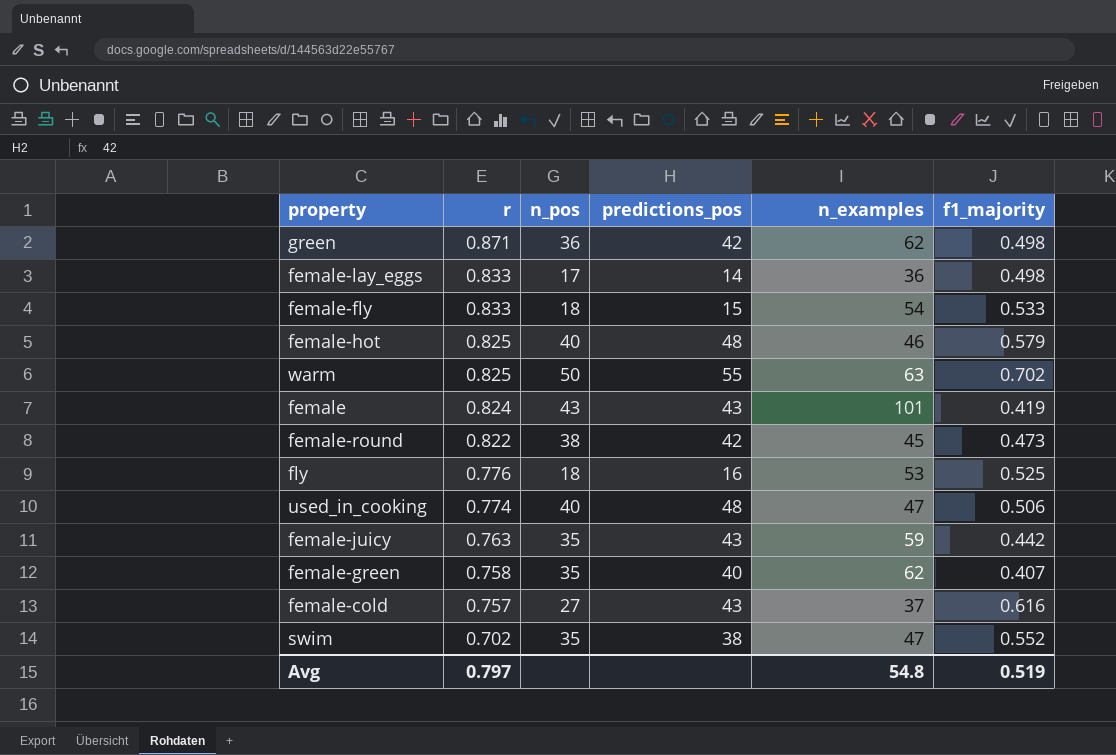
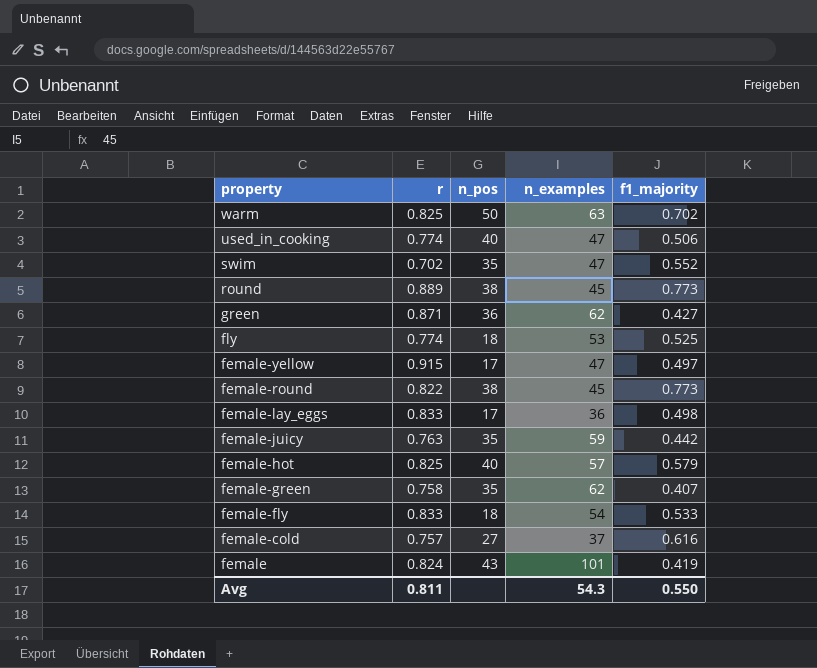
row order: r descending -> property descending
column predictions_pos | position: 4 -> none
row round: none -> 0.889 | 38 | 45 | 0.773
green | f1_majority: 0.498 -> 0.427
fly | r: 0.776 -> 0.774
row female-yellow: none -> 0.915 | 17 | 47 | 0.497
female-round | f1_majority: 0.473 -> 0.773
female-hot | n_examples: 46 -> 57
Avg | r: 0.797 -> 0.811
Avg | n_examples: 54.8 -> 54.3
Avg | f1_majority: 0.519 -> 0.550

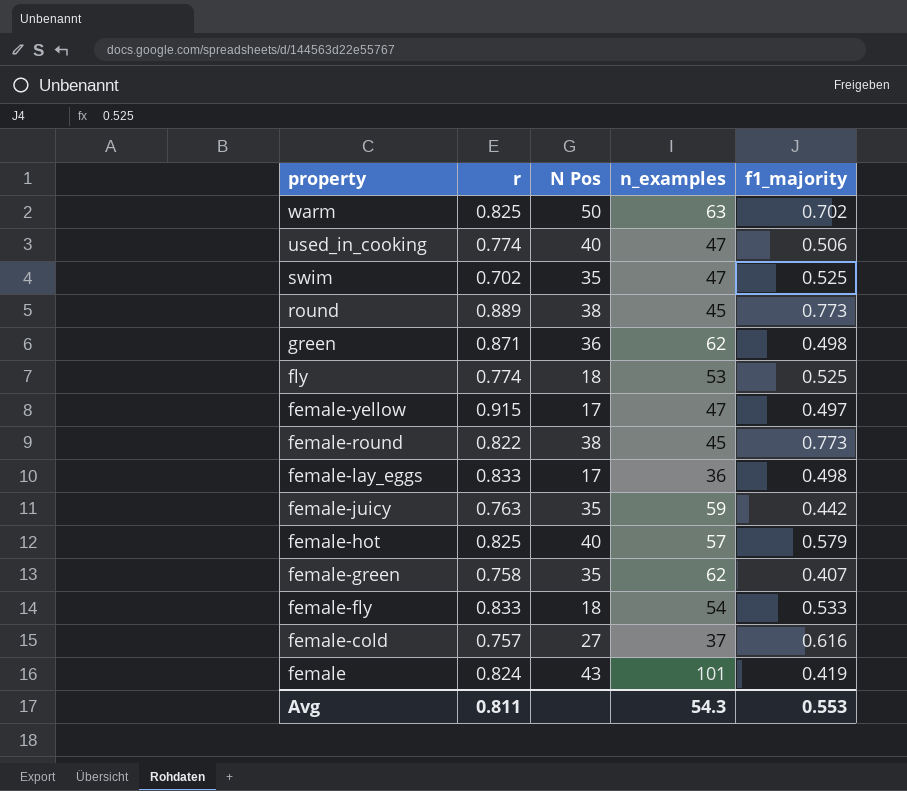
column name: n_pos -> N Pos
swim | f1_majority: 0.552 -> 0.525
green | f1_majority: 0.427 -> 0.498
Avg | f1_majority: 0.550 -> 0.553

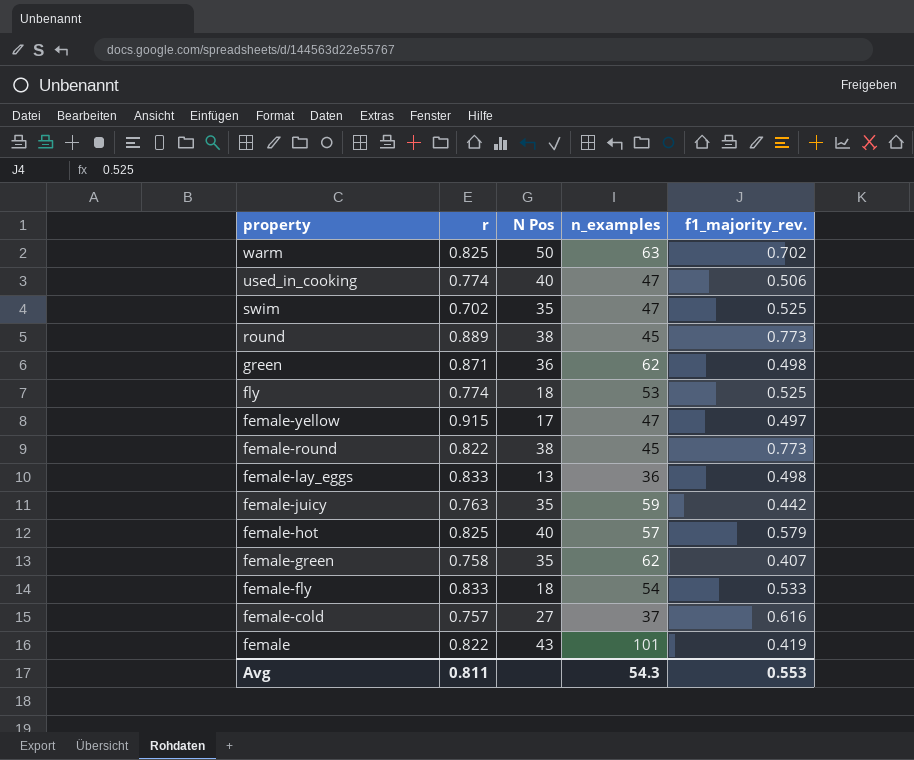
column name: f1_majority -> f1_majority_rev.
female-lay_eggs | N Pos: 17 -> 13
female | r: 0.824 -> 0.822

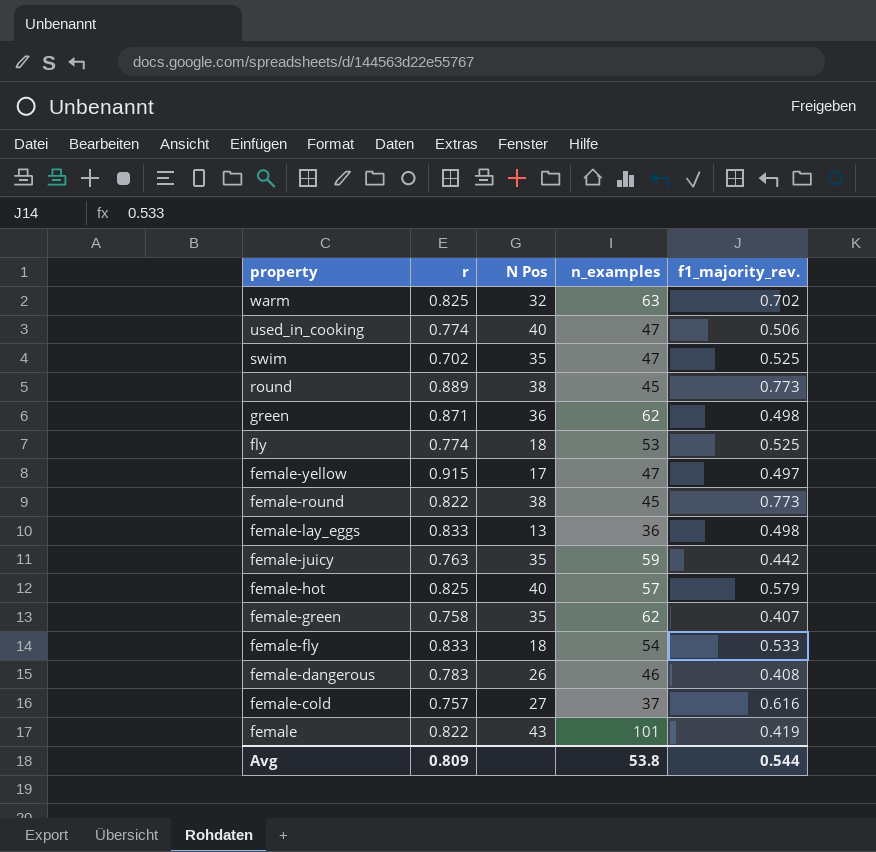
warm | N Pos: 50 -> 32
row female-dangerous: none -> 0.783 | 26 | 46 | 0.408
Avg | r: 0.811 -> 0.809
Avg | n_examples: 54.3 -> 53.8
Avg | f1_majority_rev.: 0.553 -> 0.544

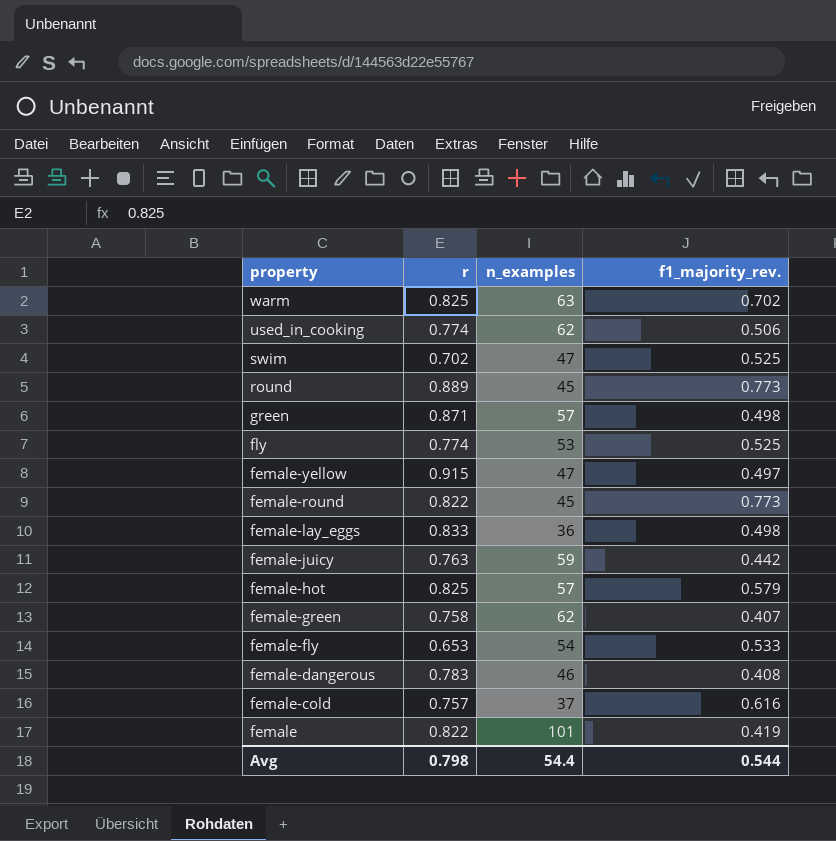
column N Pos | position: 3 -> none
used_in_cooking | n_examples: 47 -> 62
green | n_examples: 62 -> 57
female-fly | r: 0.833 -> 0.653
Avg | r: 0.809 -> 0.798
Avg | n_examples: 53.8 -> 54.4

